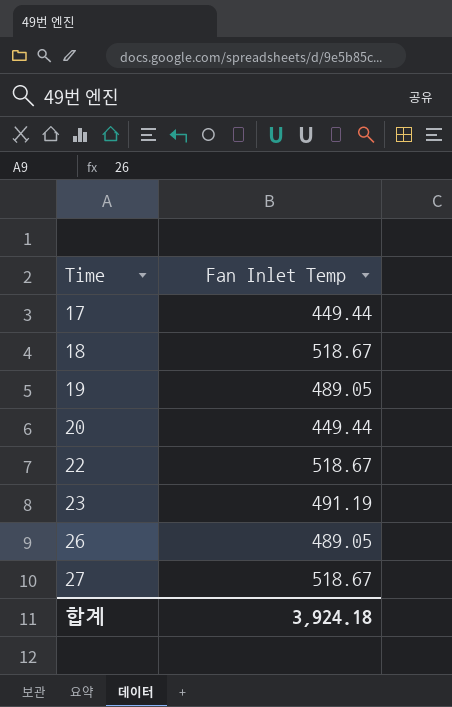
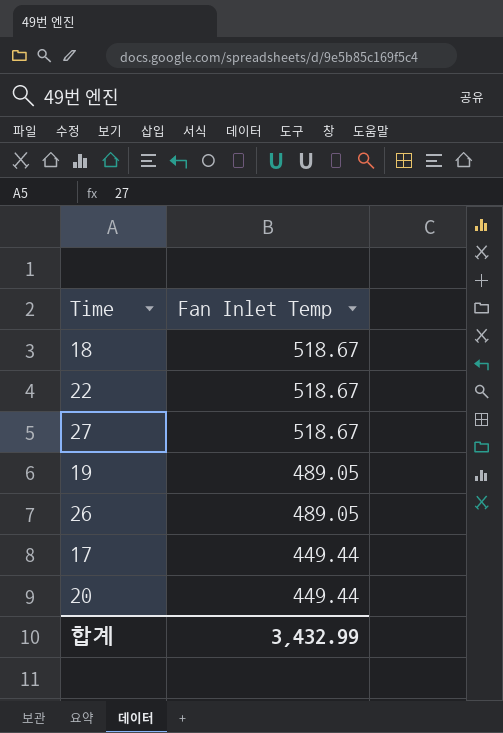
row order: Time ascending -> Fan Inlet Temp descending
row 23: 491.19 -> none
합계 | Fan Inlet Temp: 3,924.18 -> 3,432.99

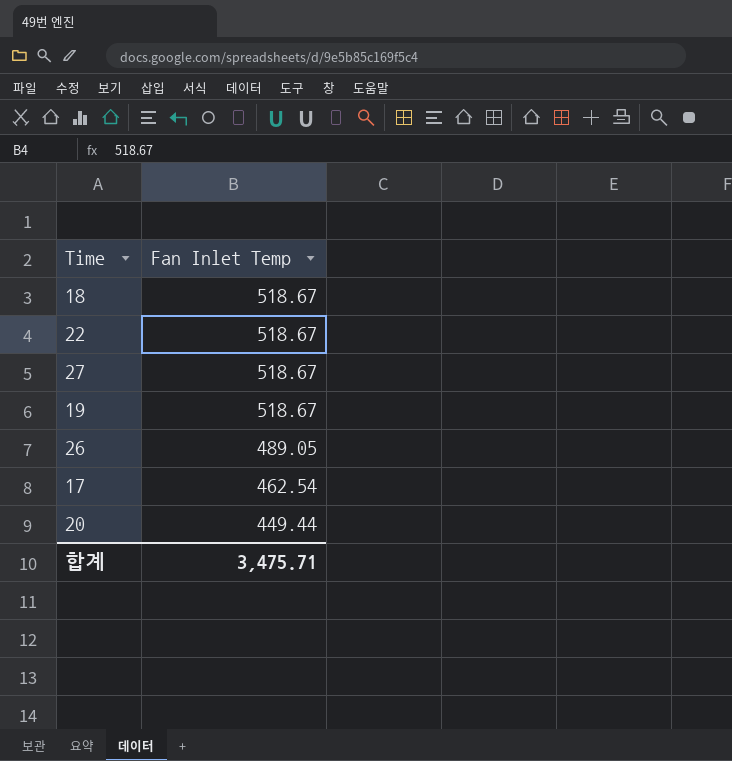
19 | Fan Inlet Temp: 489.05 -> 518.67
17 | Fan Inlet Temp: 449.44 -> 462.54
합계 | Fan Inlet Temp: 3,432.99 -> 3,475.71

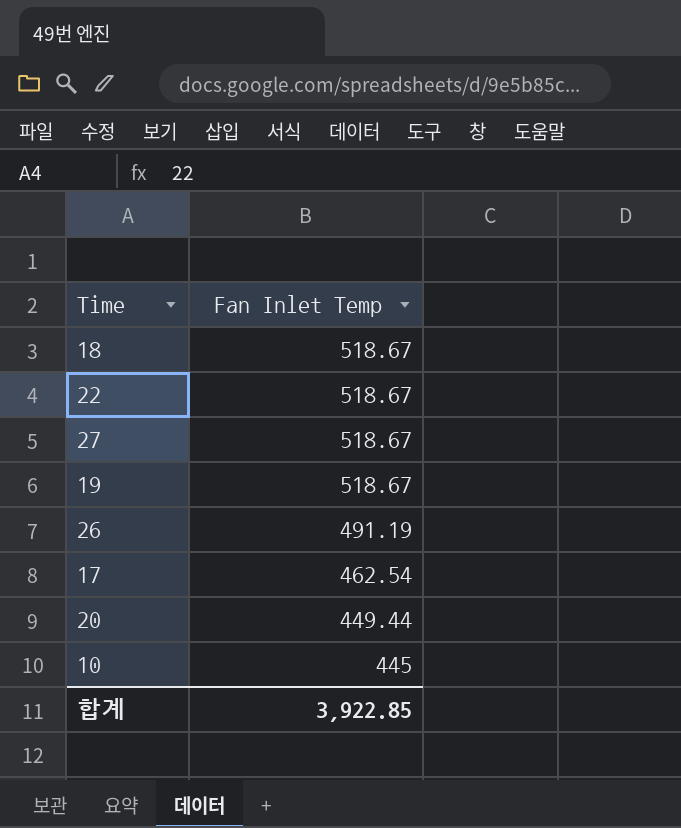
26 | Fan Inlet Temp: 489.05 -> 491.19
row 10: none -> 445
합계 | Fan Inlet Temp: 3,475.71 -> 3,922.85

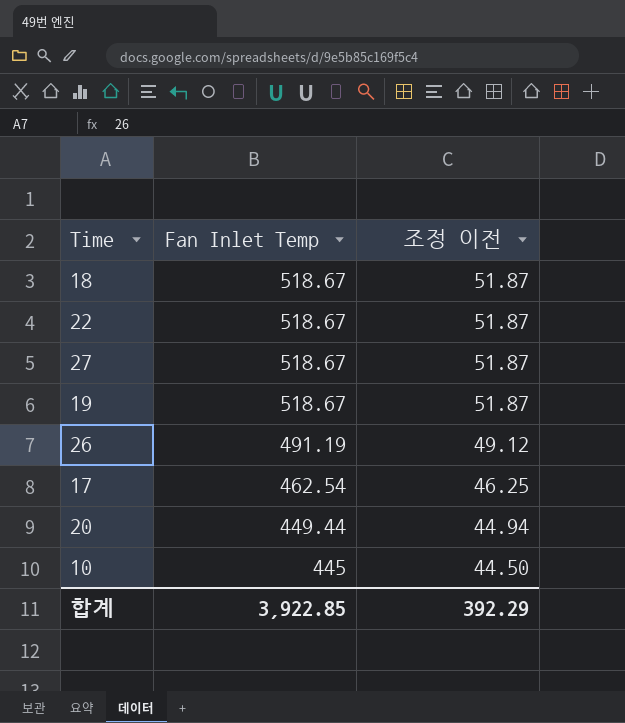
column 조정 이전 | formula: none -> [Fan Inlet Temp] * 0.1

